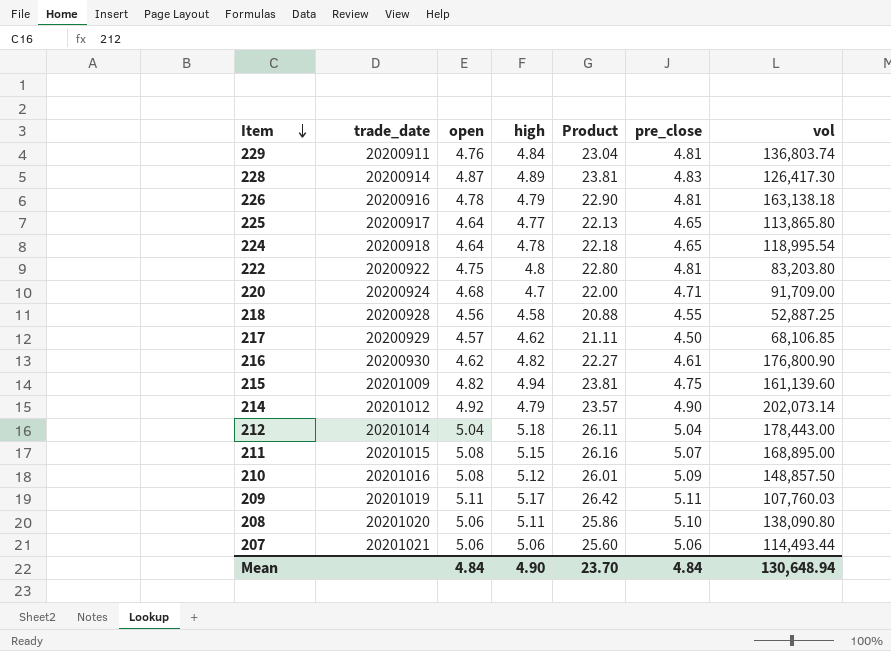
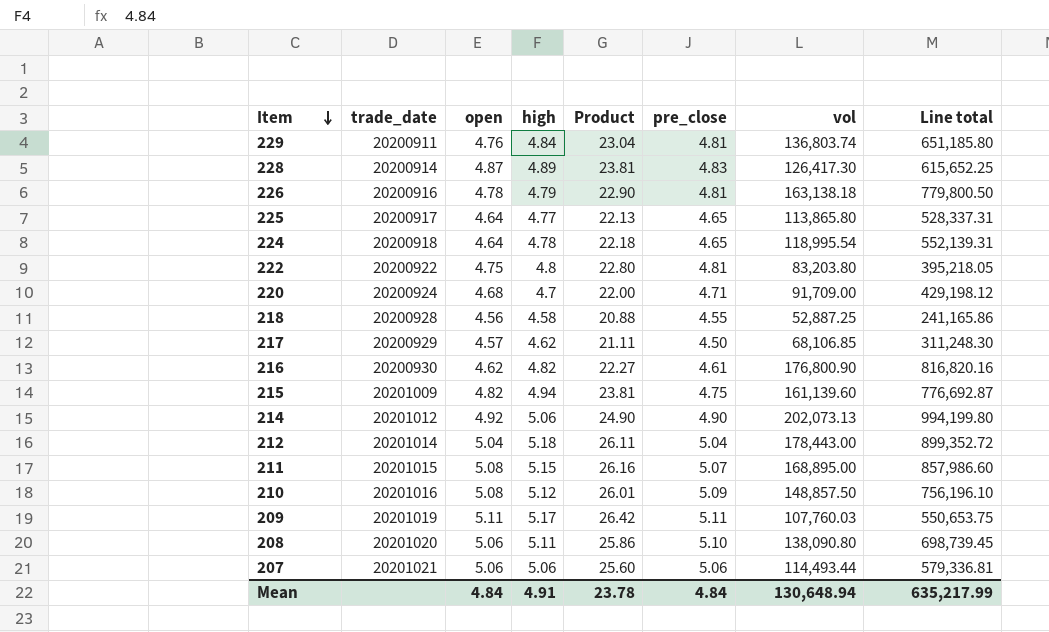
column Line total | formula: none -> [open] * [vol]
214 | high: 4.79 -> 5.06
214 | Product: 23.57 -> 24.90
214 | vol: 202,073.14 -> 202,073.13
Mean | high: 4.90 -> 4.91
Mean | Product: 23.70 -> 23.78

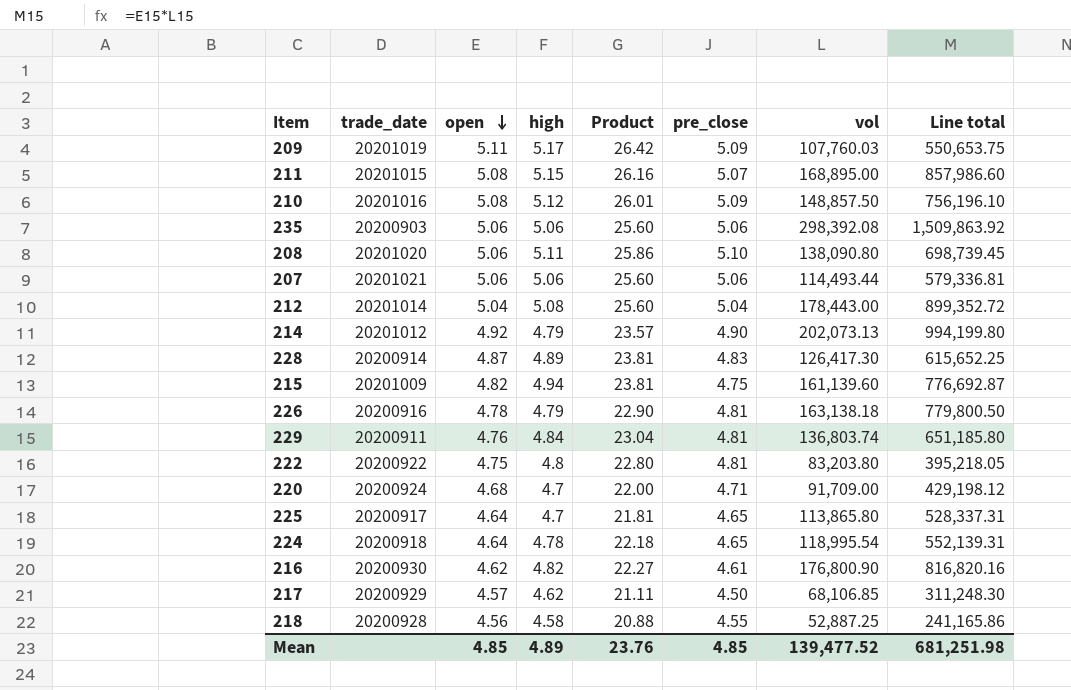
row order: Item descending -> open descending
209 | pre_close: 5.11 -> 5.09
row 235: none -> 20200903 | 5.06 | 5.06 | 25.60 | 5.06 | 298,392.08 | 1,509,863.92
212 | high: 5.18 -> 5.08
212 | Product: 26.11 -> 25.60
214 | high: 5.06 -> 4.79
214 | Product: 24.90 -> 23.57
225 | high: 4.77 -> 4.7
225 | Product: 22.13 -> 21.81
Mean | open: 4.84 -> 4.85
Mean | high: 4.91 -> 4.89
Mean | Product: 23.78 -> 23.76
Mean | pre_close: 4.84 -> 4.85
Mean | vol: 130,648.94 -> 139,477.52
Mean | Line total: 635,217.99 -> 681,251.98

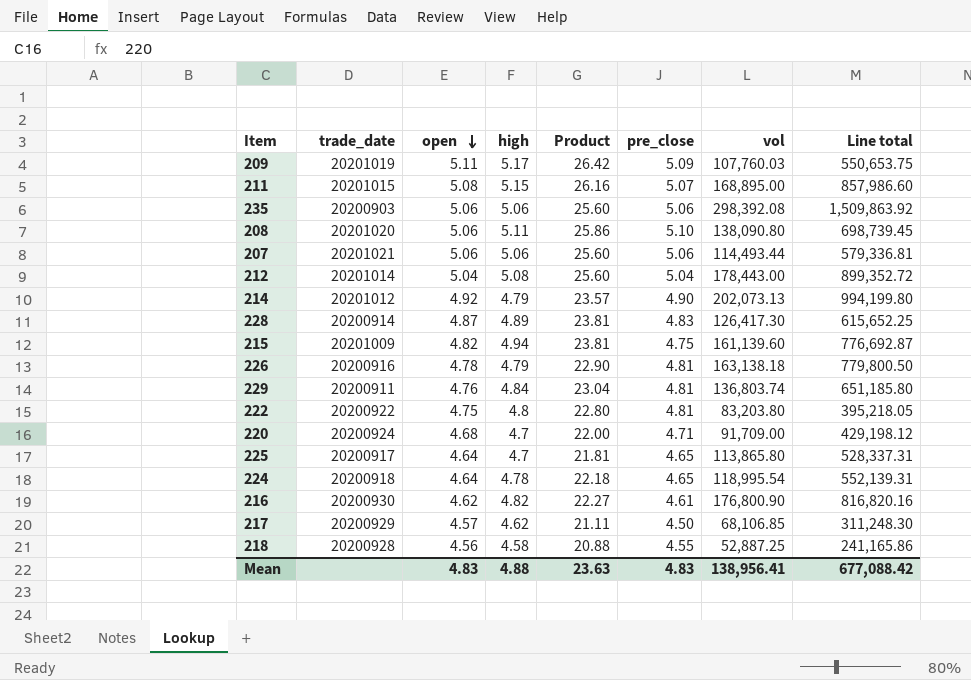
row 210: 20201016 | 5.08 | 5.12 | 26.01 | 5.09 | 148,857.50 | 756,196.10 -> none
Mean | open: 4.85 -> 4.83
Mean | high: 4.89 -> 4.88
Mean | Product: 23.76 -> 23.63
Mean | pre_close: 4.85 -> 4.83
Mean | vol: 139,477.52 -> 138,956.41
Mean | Line total: 681,251.98 -> 677,088.42

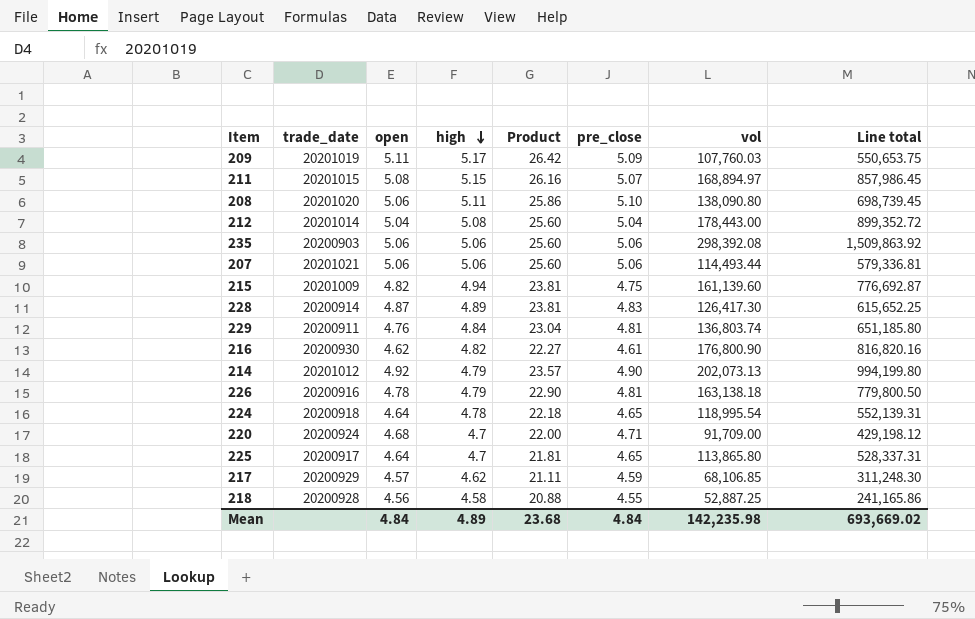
row order: open descending -> high descending
row 222: 20200922 | 4.75 | 4.8 | 22.80 | 4.81 | 83,203.80 | 395,218.05 -> none
211 | vol: 168,895.00 -> 168,894.97
211 | Line total: 857,986.60 -> 857,986.45
217 | pre_close: 4.50 -> 4.59
Mean | open: 4.83 -> 4.84
Mean | high: 4.88 -> 4.89
Mean | Product: 23.63 -> 23.68
Mean | pre_close: 4.83 -> 4.84
Mean | vol: 138,956.41 -> 142,235.98
Mean | Line total: 677,088.42 -> 693,669.02

